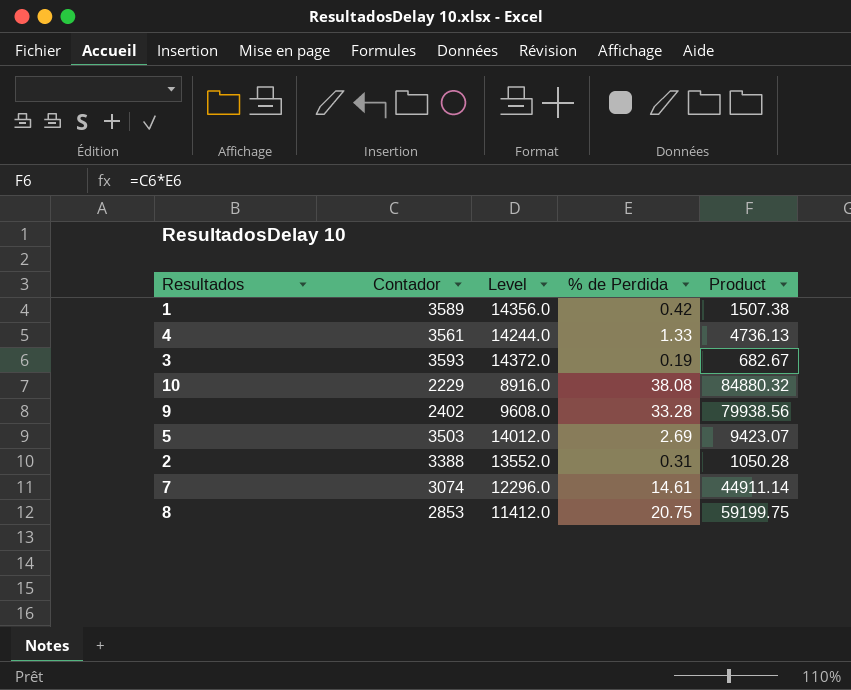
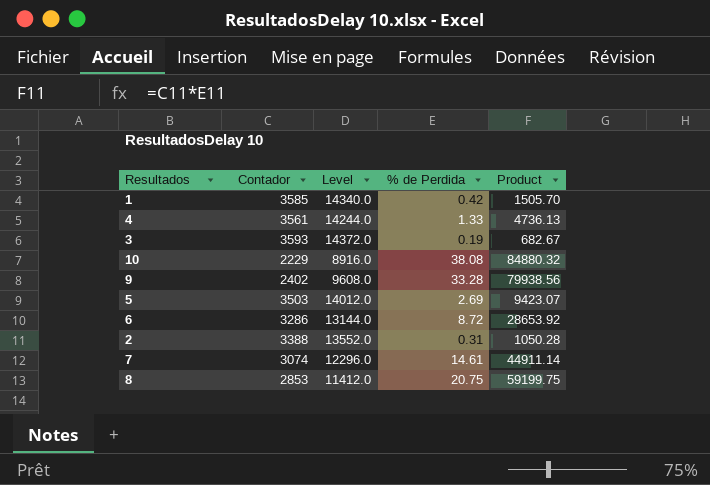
1 | Contador: 3589 -> 3585
1 | Level: 14356.0 -> 14340.0
1 | Product: 1507.38 -> 1505.70
row 6: none -> 3286 | 13144.0 | 8.72 | 28653.92

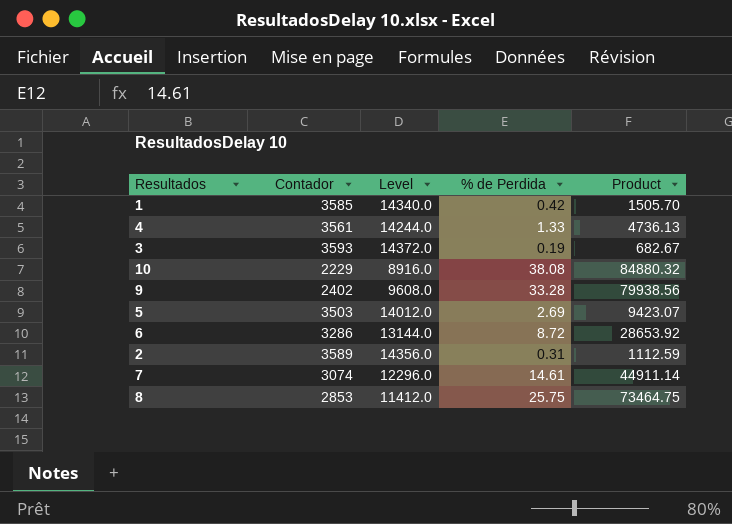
2 | Contador: 3388 -> 3589
2 | Level: 13552.0 -> 14356.0
2 | Product: 1050.28 -> 1112.59
8 | % de Perdida: 20.75 -> 25.75
8 | Product: 59199.75 -> 73464.75

